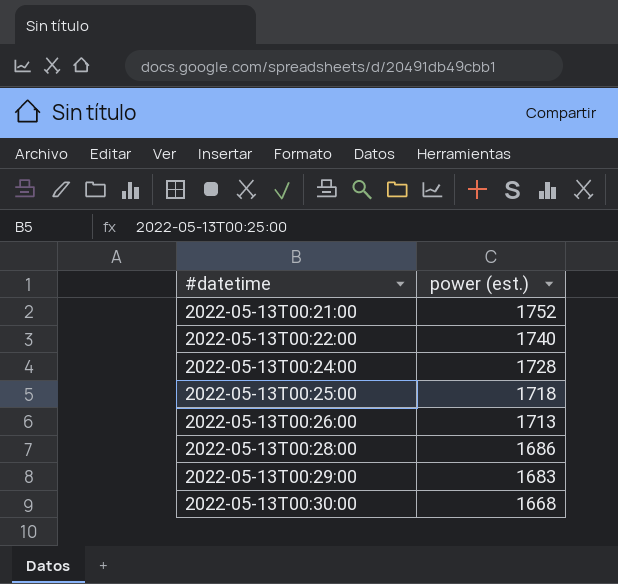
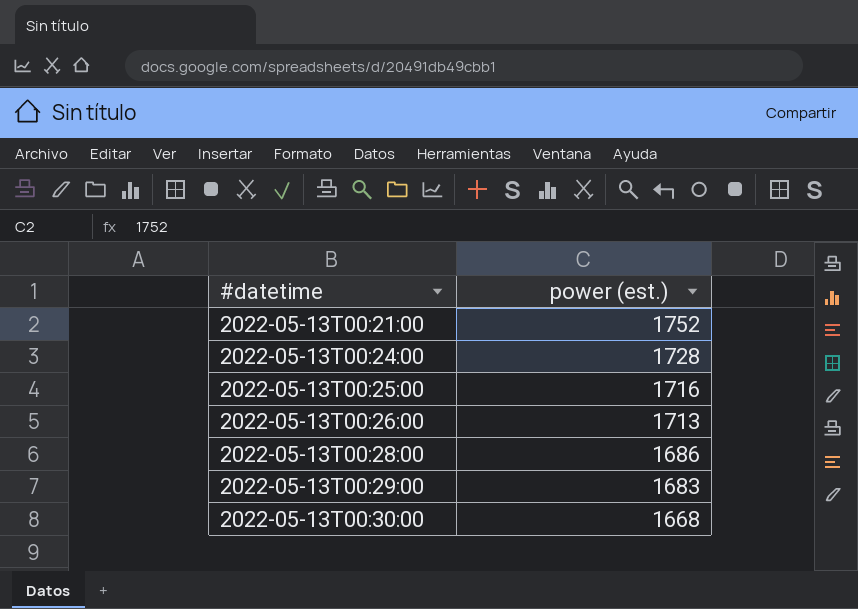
row 2022-05-13T00:22:00: 1740 -> none
2022-05-13T00:25:00 | power (est.): 1718 -> 1716

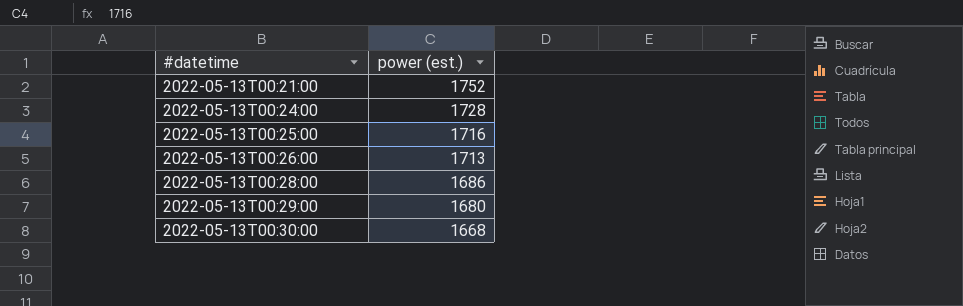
2022-05-13T00:29:00 | power (est.): 1683 -> 1680

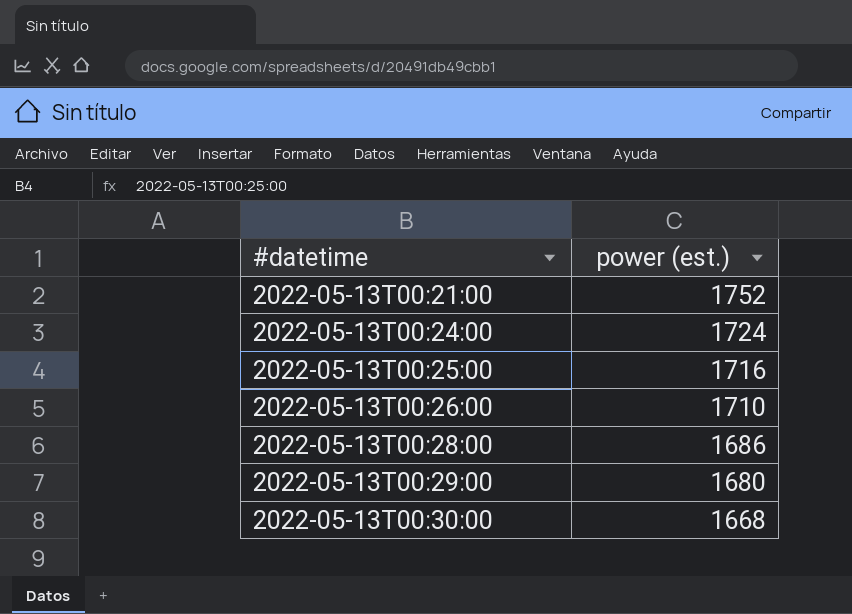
2022-05-13T00:24:00 | power (est.): 1728 -> 1724
2022-05-13T00:26:00 | power (est.): 1713 -> 1710

